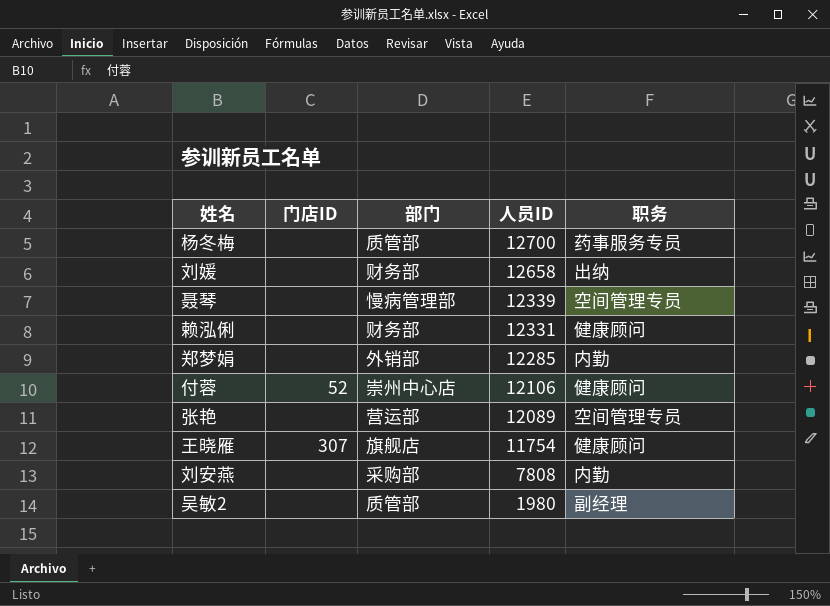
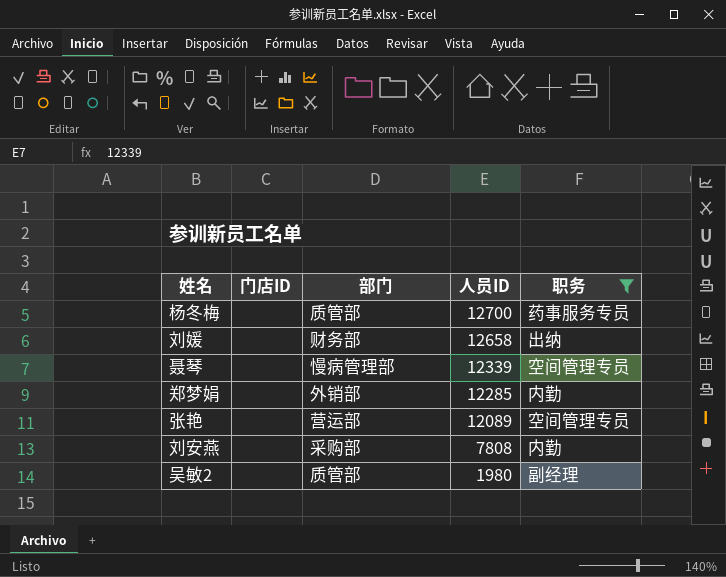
filter: none -> 职务 != 健康顾问

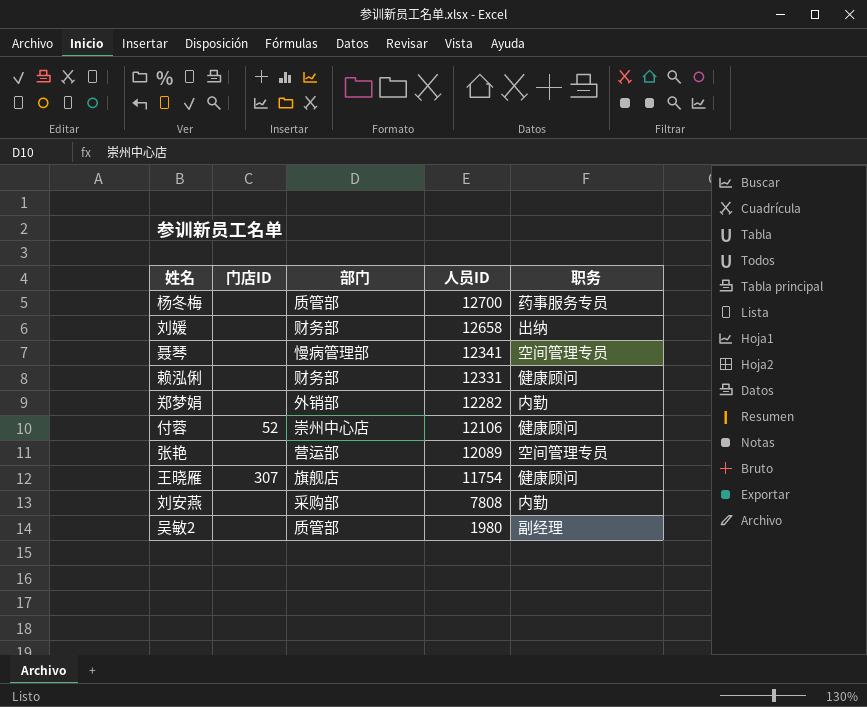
filter: 职务 != 健康顾问 -> none
聂琴 | 人员ID: 12339 -> 12341
郑梦娟 | 人员ID: 12285 -> 12282

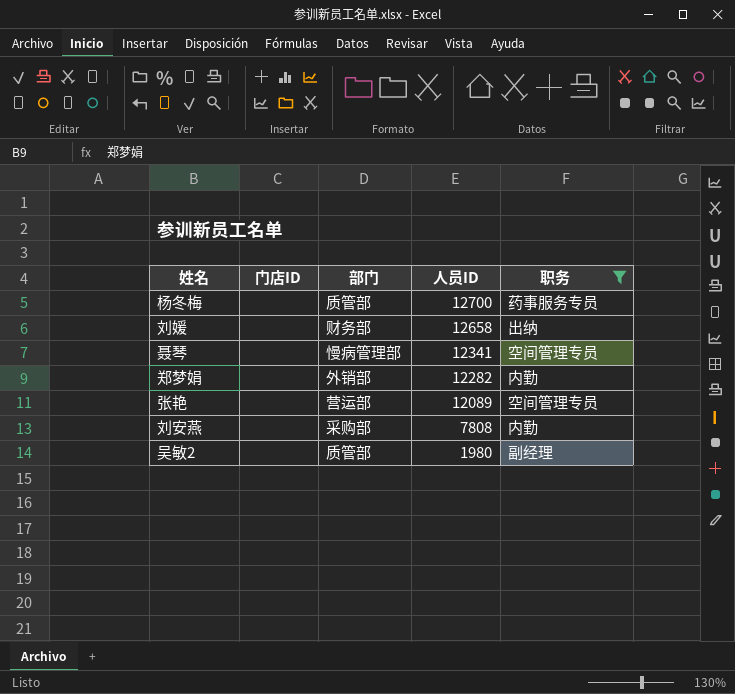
filter: none -> 职务 != 健康顾问

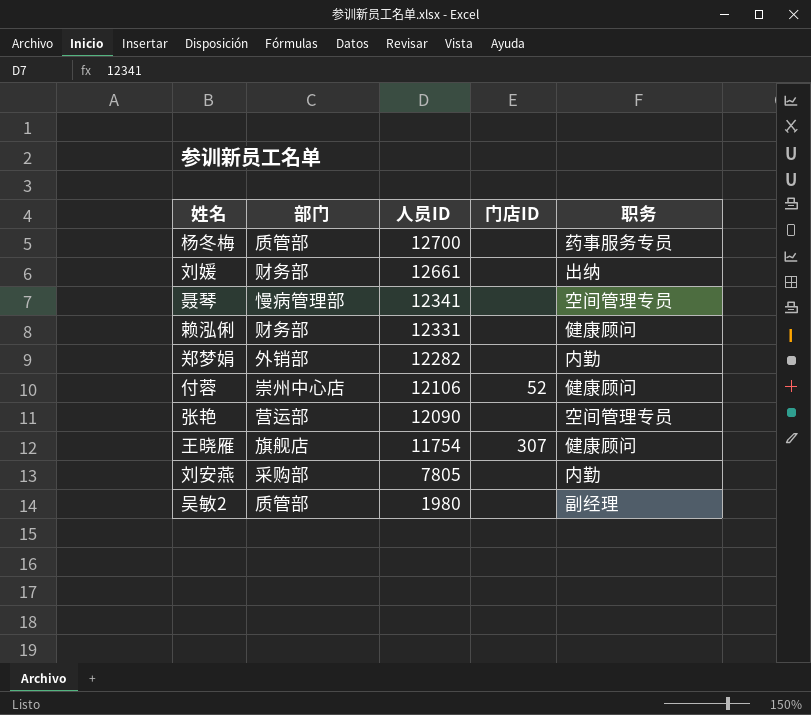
filter: 职务 != 健康顾问 -> none
column 门店ID | position: 2 -> 4
刘媛 | 人员ID: 12658 -> 12661
张艳 | 人员ID: 12089 -> 12090
刘安燕 | 人员ID: 7808 -> 7805

